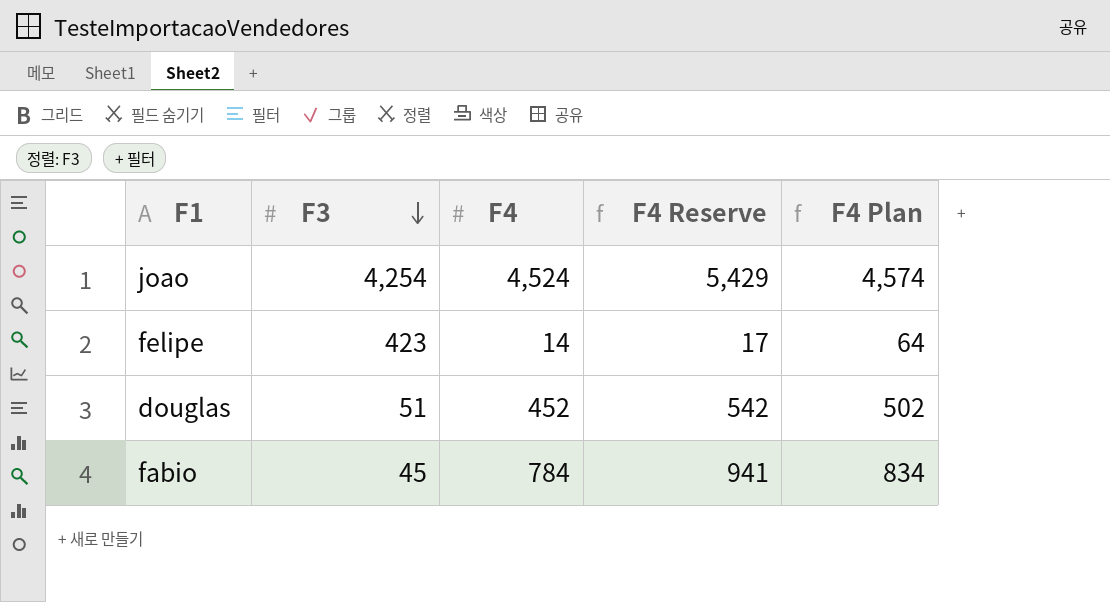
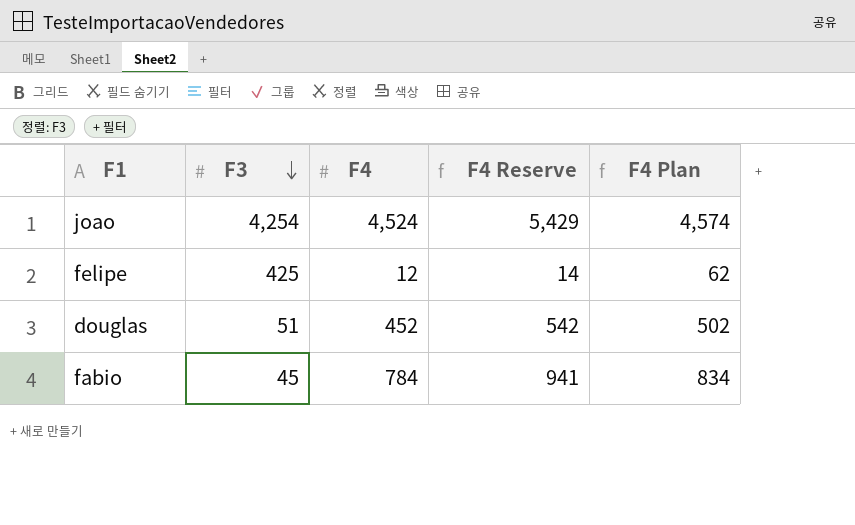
felipe | F3: 423 -> 425
felipe | F4: 14 -> 12
felipe | F4 Reserve: 17 -> 14
felipe | F4 Plan: 64 -> 62

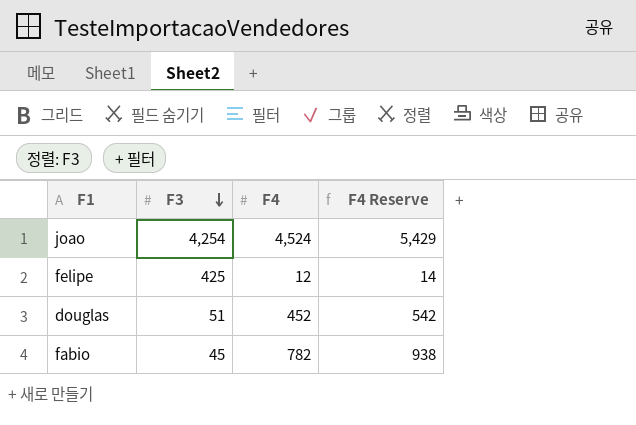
column F4 Plan | formula: [F4] + 50 -> none
fabio | F4: 784 -> 782
fabio | F4 Reserve: 941 -> 938

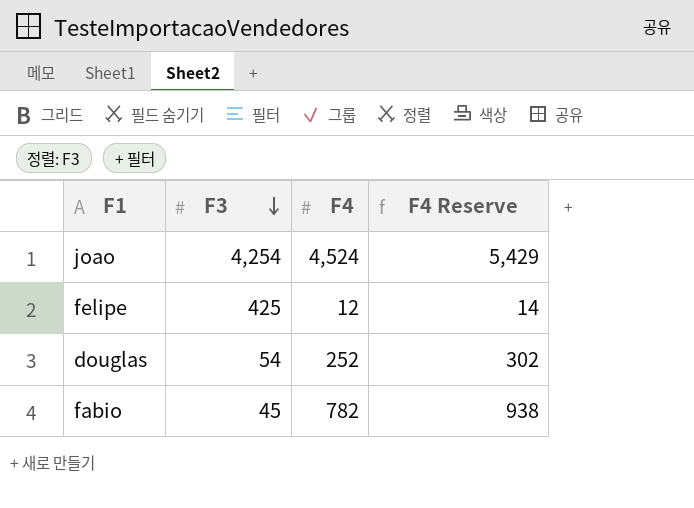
douglas | F3: 51 -> 54
douglas | F4: 452 -> 252
douglas | F4 Reserve: 542 -> 302

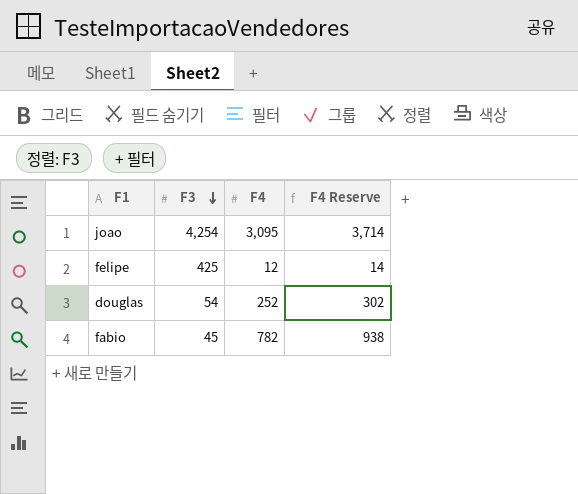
joao | F4: 4,524 -> 3,095
joao | F4 Reserve: 5,429 -> 3,714

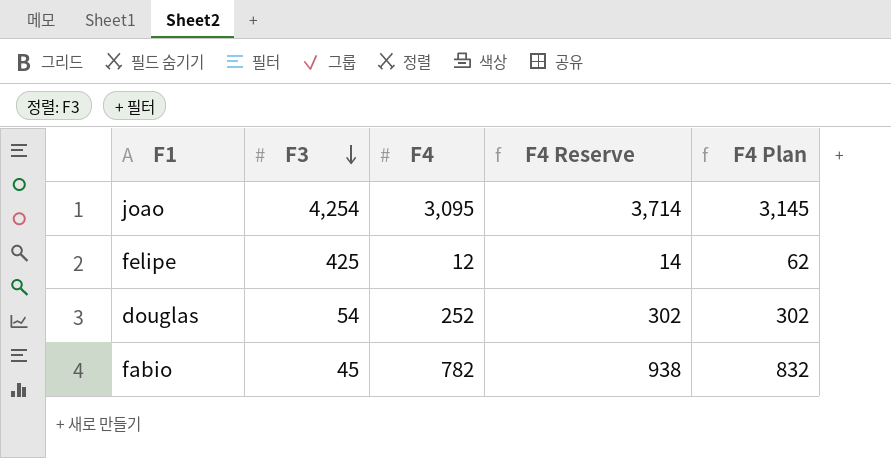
column F4 Plan | formula: none -> [F4] + 50

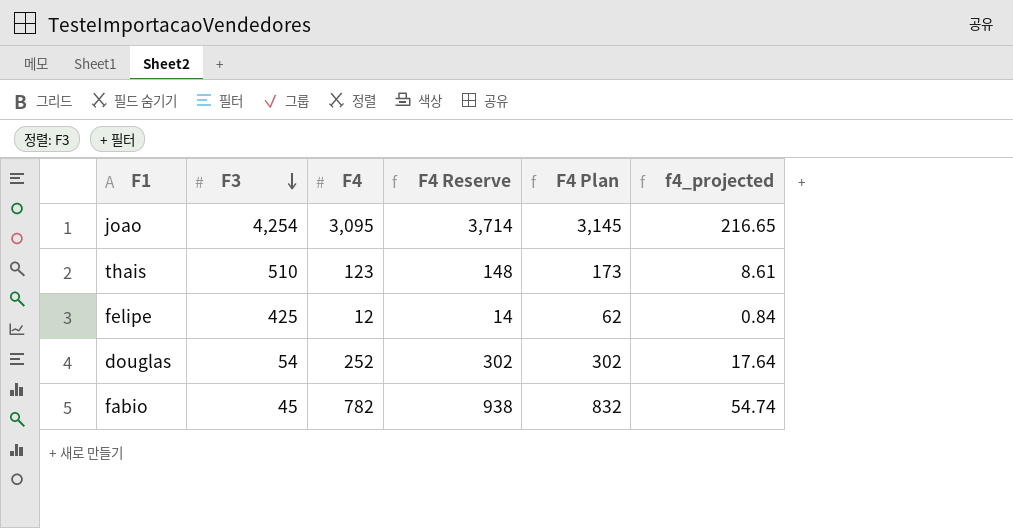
column f4_projected | formula: none -> [F4] * 0.07
row thais: none -> 510 | 123 | 148 | 173 | 8.61

